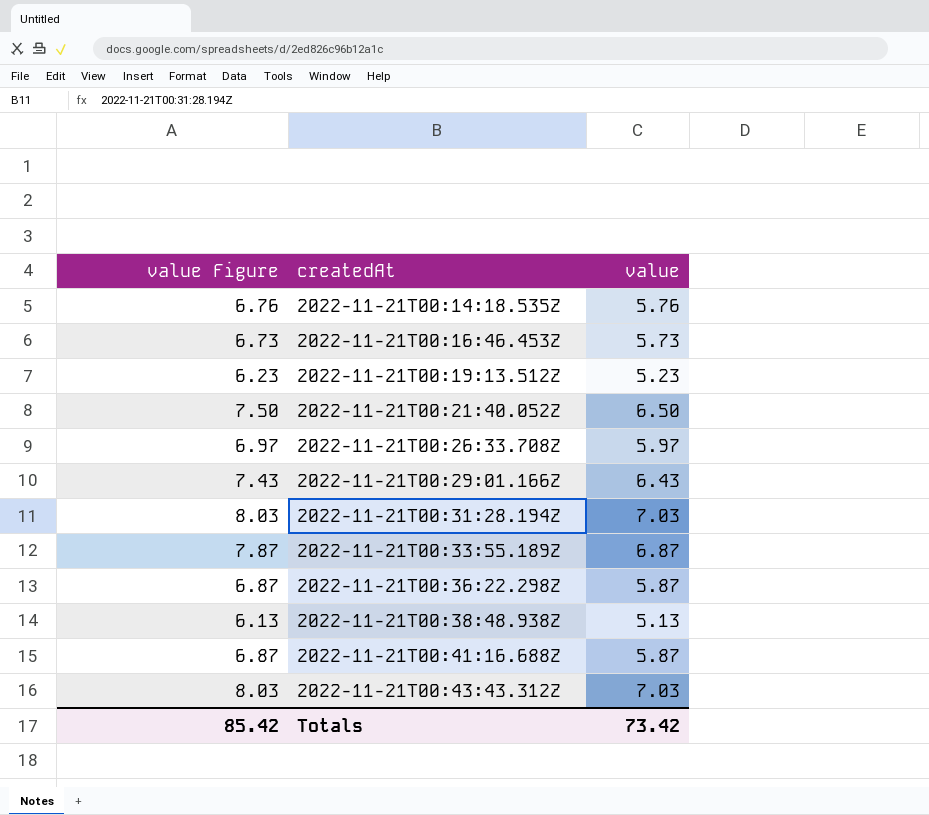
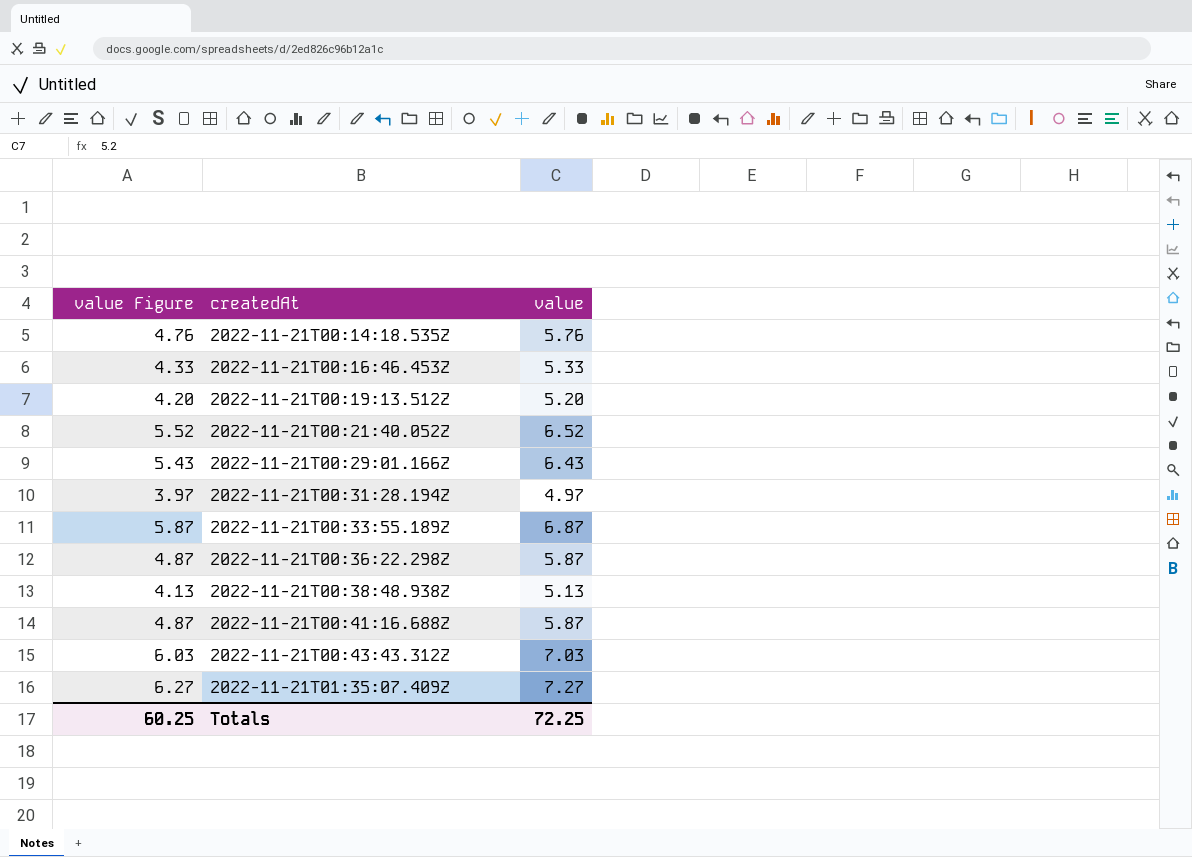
column value Figure | formula: [value] + 1 -> [value] - 1
row 2022-11-21T00:26:33.708Z: 6.97 | 5.97 -> none
2022-11-21T00:16:46.453Z | value: 5.73 -> 5.33
2022-11-21T00:19:13.512Z | value: 5.23 -> 5.20
2022-11-21T00:21:40.052Z | value: 6.50 -> 6.52
2022-11-21T00:31:28.194Z | value: 7.03 -> 4.97
row 2022-11-21T01:35:07.409Z: none -> 6.27 | 7.27
Totals | value Figure: 85.42 -> 60.25
Totals | value: 73.42 -> 72.25

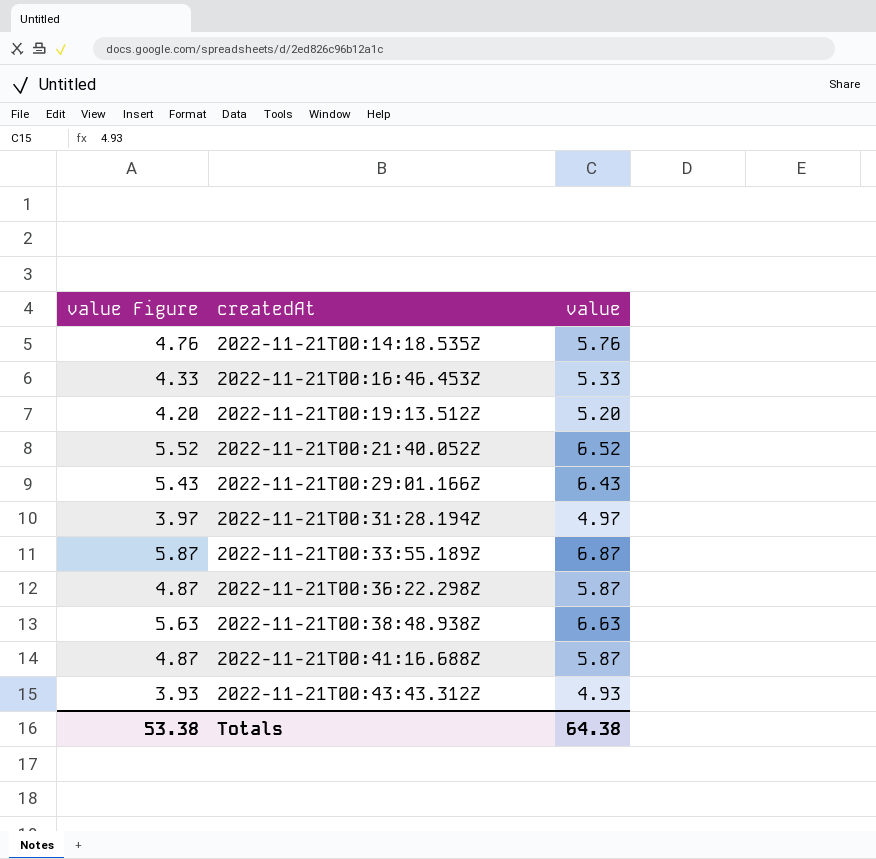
row 2022-11-21T01:35:07.409Z: 6.27 | 7.27 -> none
2022-11-21T00:38:48.938Z | value Figure: 4.13 -> 5.63
2022-11-21T00:38:48.938Z | value: 5.13 -> 6.63
2022-11-21T00:43:43.312Z | value Figure: 6.03 -> 3.93
2022-11-21T00:43:43.312Z | value: 7.03 -> 4.93
Totals | value Figure: 60.25 -> 53.38
Totals | value: 72.25 -> 64.38

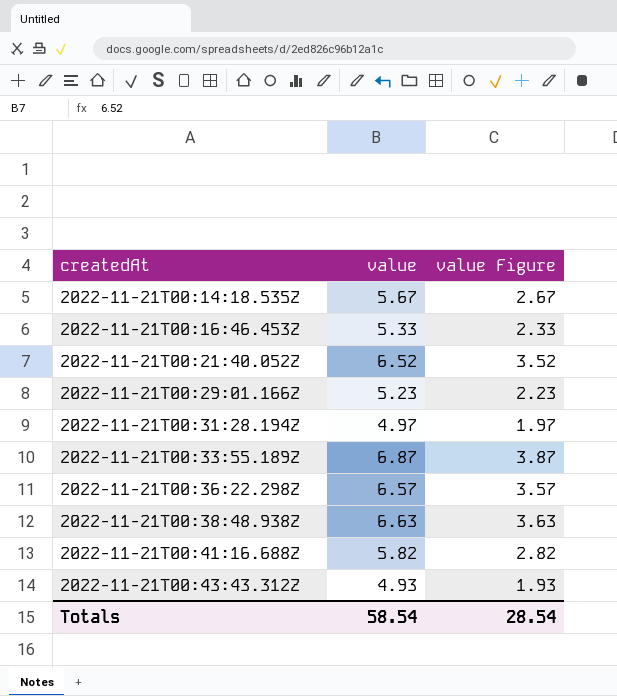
column value Figure | formula: [value] - 1 -> [value] - 3
column value Figure | position: 1 -> 3
row 2022-11-21T00:19:13.512Z: 4.20 | 5.20 -> none
2022-11-21T00:14:18.535Z | value: 5.76 -> 5.67
2022-11-21T00:29:01.166Z | value: 6.43 -> 5.23
2022-11-21T00:36:22.298Z | value: 5.87 -> 6.57
2022-11-21T00:41:16.688Z | value: 5.87 -> 5.82
Totals | value: 64.38 -> 58.54
Totals | value Figure: 53.38 -> 28.54

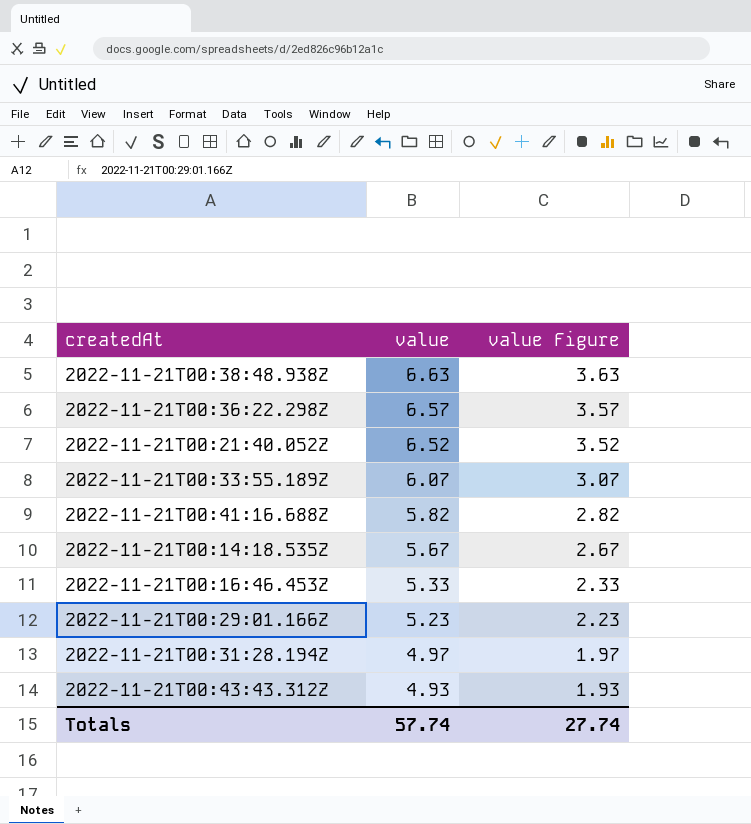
row order: createdAt ascending -> value descending
2022-11-21T00:33:55.189Z | value: 6.87 -> 6.07
2022-11-21T00:33:55.189Z | value Figure: 3.87 -> 3.07
Totals | value: 58.54 -> 57.74
Totals | value Figure: 28.54 -> 27.74

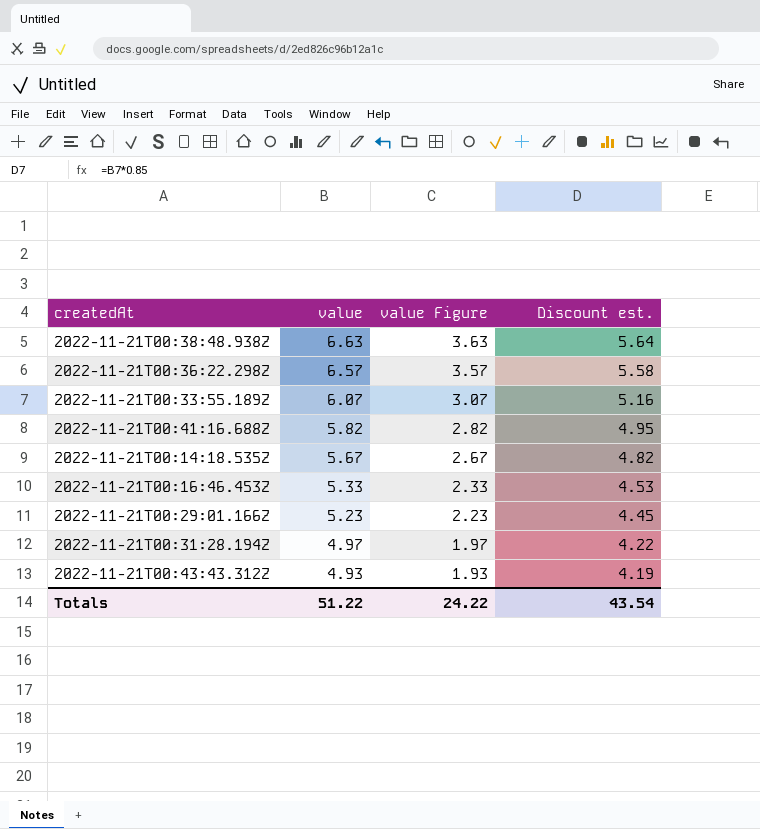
column Discount est. | formula: none -> [value] * 0.85
row 2022-11-21T00:21:40.052Z: 6.52 | 3.52 -> none
Totals | value: 57.74 -> 51.22
Totals | value Figure: 27.74 -> 24.22

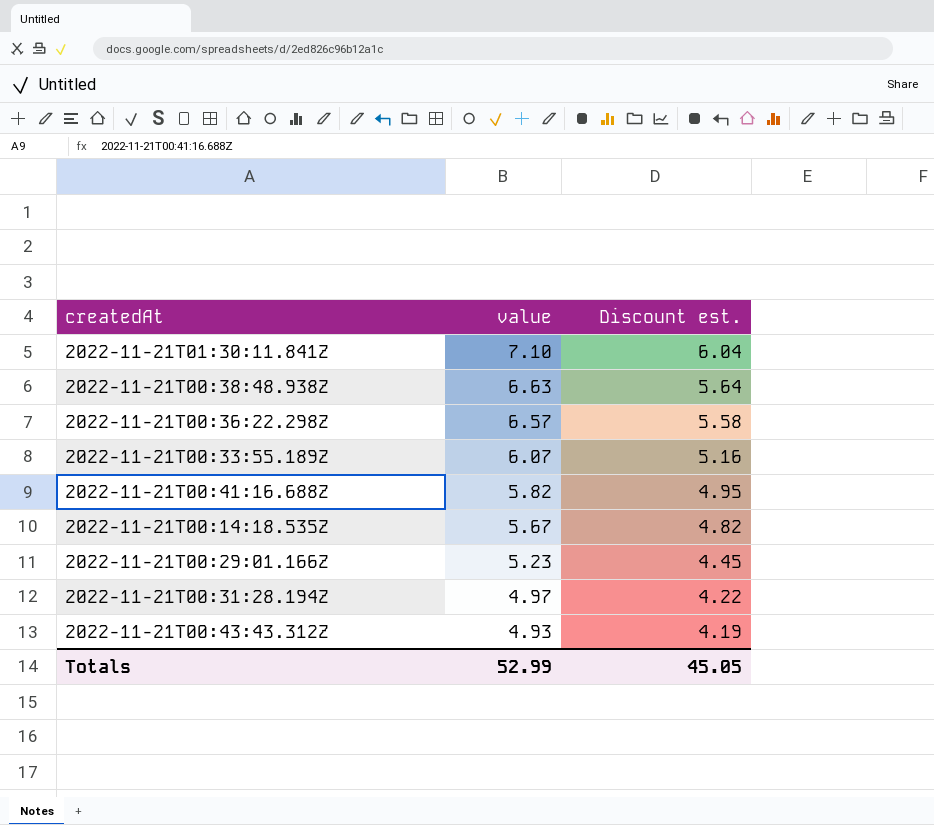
column value Figure | formula: [value] - 3 -> none
row 2022-11-21T00:16:46.453Z: 5.33 | 2.33 | 4.53 -> none
row 2022-11-21T01:30:11.841Z: none -> 7.10 | 6.04
Totals | value: 51.22 -> 52.99
Totals | Discount est.: 43.54 -> 45.05

